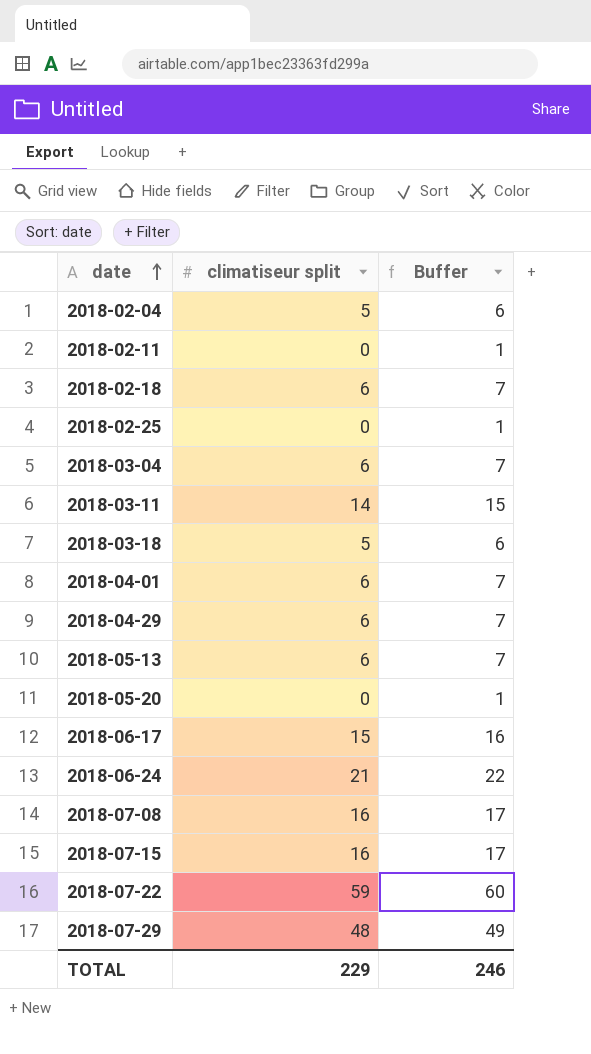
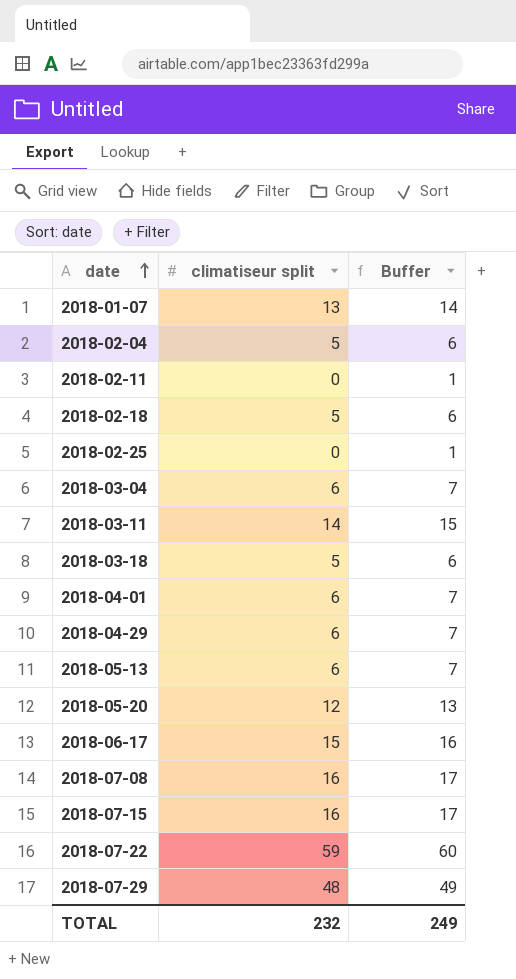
row 2018-06-24: 21 | 22 -> none
row 2018-01-07: none -> 13 | 14
2018-02-18 | climatiseur split: 6 -> 5
2018-02-18 | Buffer: 7 -> 6
2018-05-20 | climatiseur split: 0 -> 12
2018-05-20 | Buffer: 1 -> 13
TOTAL | climatiseur split: 229 -> 232
TOTAL | Buffer: 246 -> 249

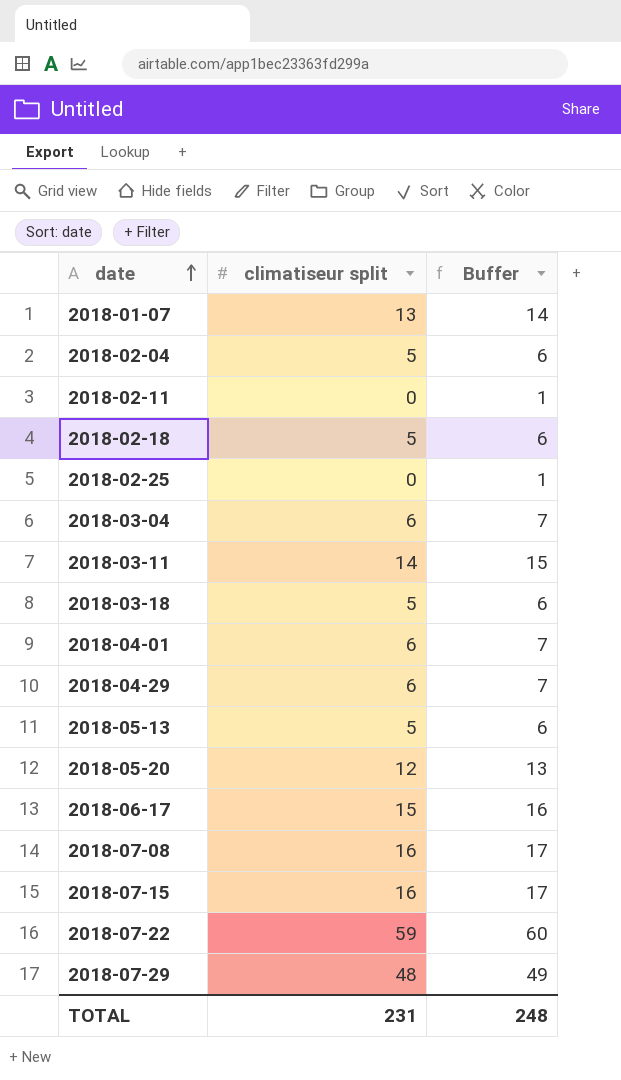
2018-05-13 | climatiseur split: 6 -> 5
2018-05-13 | Buffer: 7 -> 6
TOTAL | climatiseur split: 232 -> 231
TOTAL | Buffer: 249 -> 248

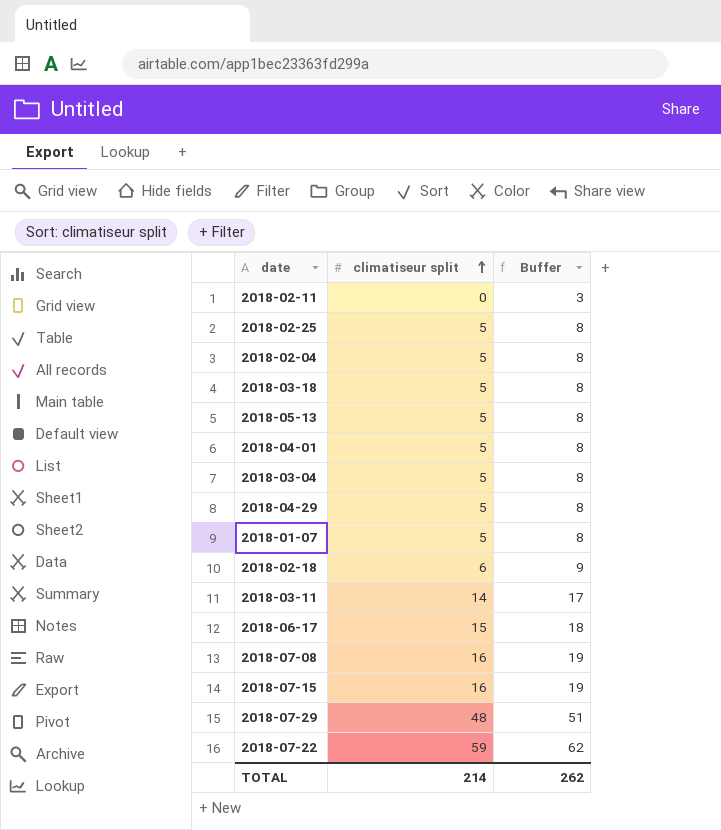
row order: date ascending -> climatiseur split ascending
column Buffer | formula: [climatiseur split] + 1 -> [climatiseur split] + 3
row 2018-05-20: 12 | 13 -> none
2018-02-25 | climatiseur split: 0 -> 5
2018-04-01 | climatiseur split: 6 -> 5
2018-03-04 | climatiseur split: 6 -> 5
2018-04-29 | climatiseur split: 6 -> 5
2018-01-07 | climatiseur split: 13 -> 5
2018-02-18 | climatiseur split: 5 -> 6
TOTAL | climatiseur split: 231 -> 214
TOTAL | Buffer: 248 -> 262

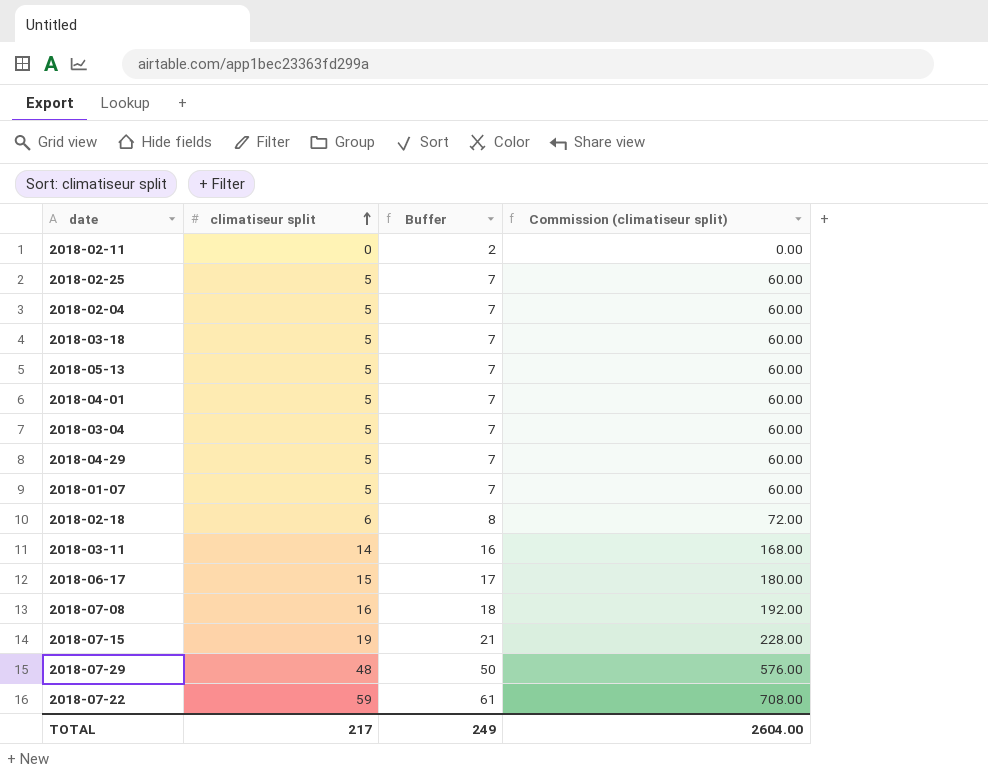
column Buffer | formula: [climatiseur split] + 3 -> [climatiseur split] + 2
column Commission (climatiseur split) | formula: none -> [climatiseur split] * 12
2018-07-15 | climatiseur split: 16 -> 19
TOTAL | climatiseur split: 214 -> 217
TOTAL | Buffer: 262 -> 249

